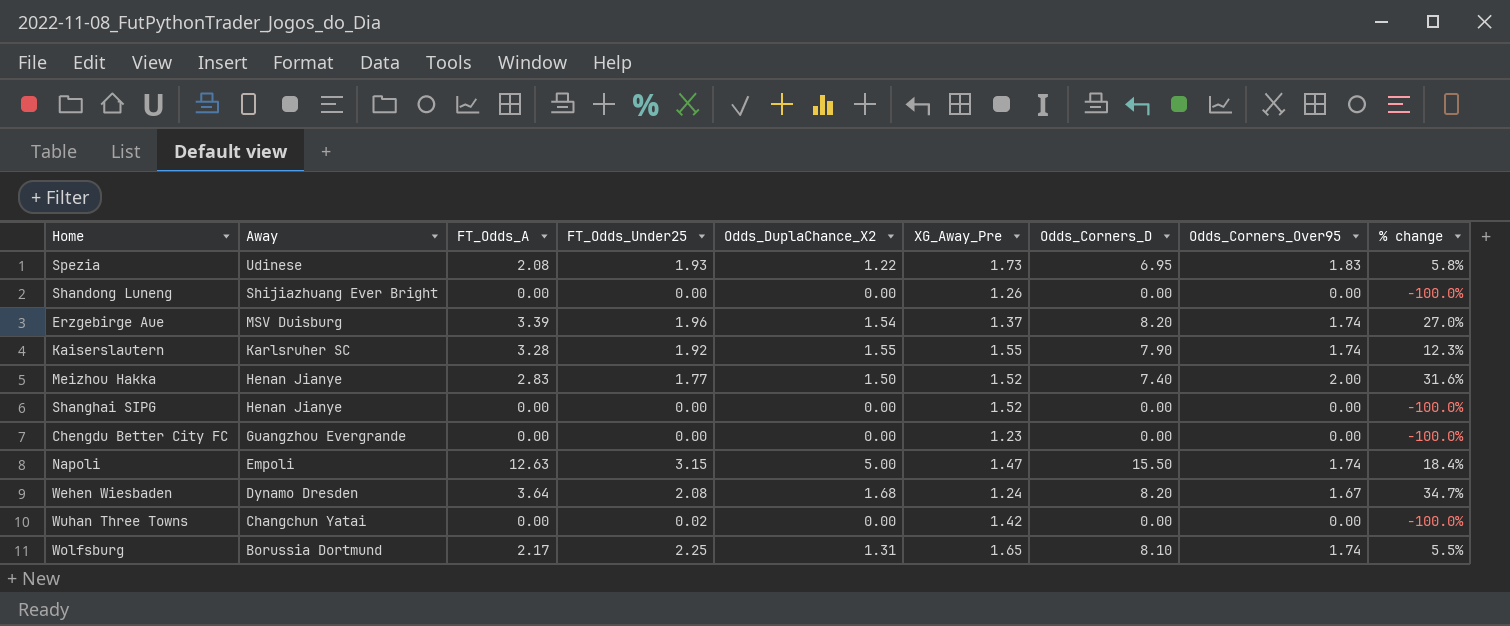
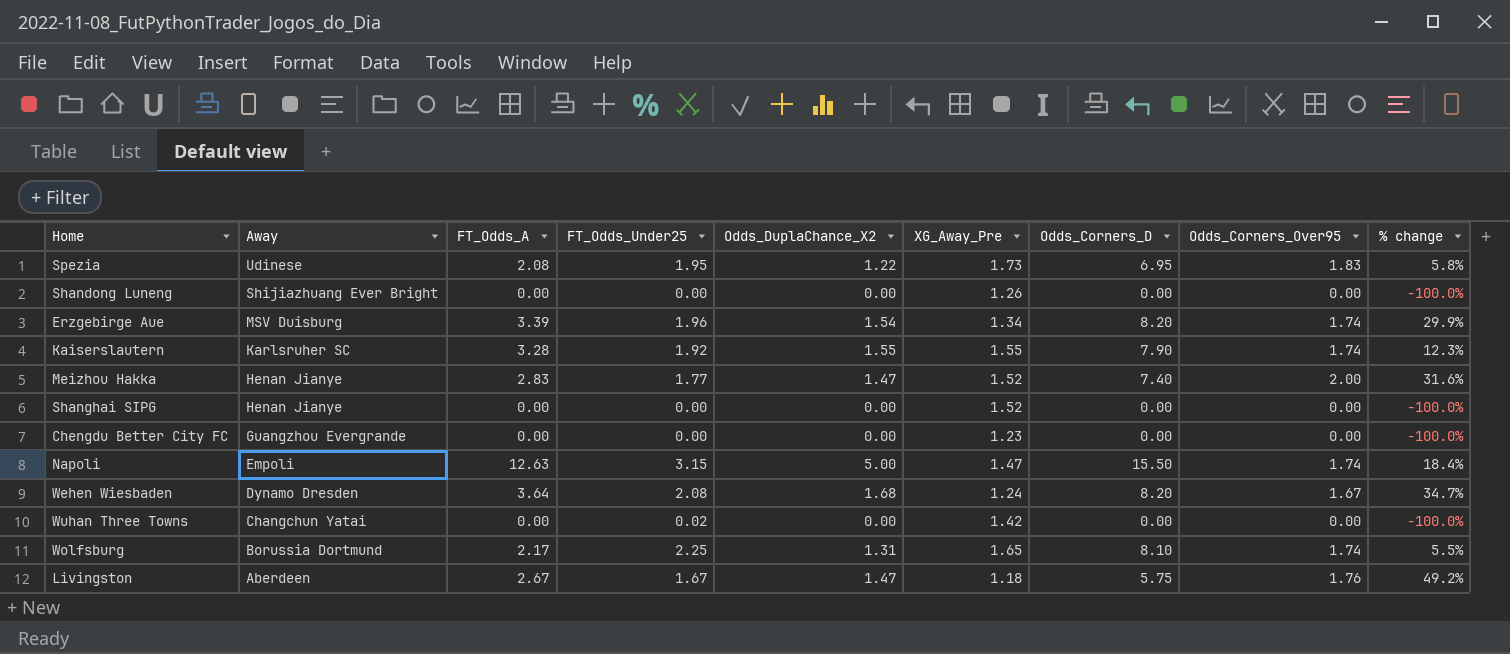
Spezia | FT_Odds_Under25: 1.93 -> 1.95
Erzgebirge Aue | XG_Away_Pre: 1.37 -> 1.34
Erzgebirge Aue | % change: 27.0% -> 29.9%
Meizhou Hakka | Odds_DuplaChance_X2: 1.50 -> 1.47
row Livingston: none -> Aberdeen | 2.67 | 1.67 | 1.47 | 1.18 | 5.75 | 1.76 | 49.2%

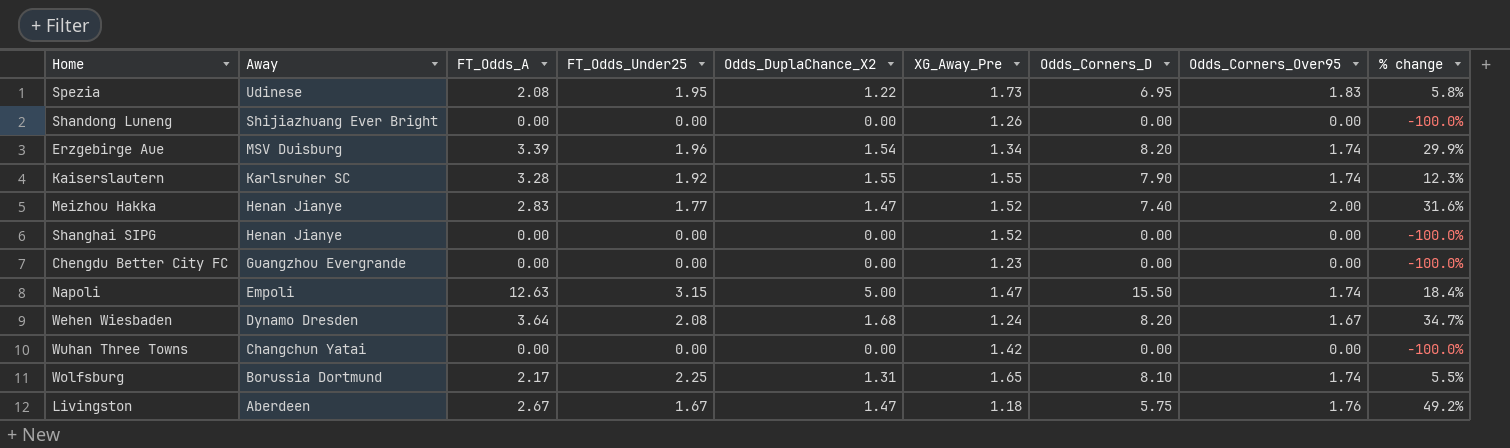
Wuhan Three Towns | FT_Odds_Under25: 0.02 -> 0.00

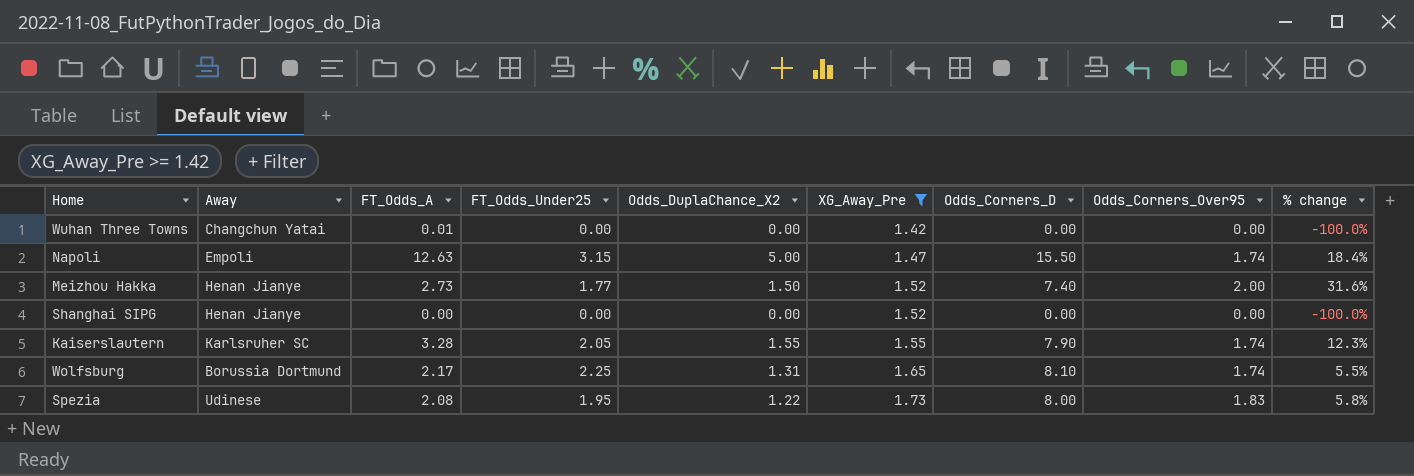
filter: none -> XG_Away_Pre >= 1.42
row order: Away descending -> XG_Away_Pre ascending
Wuhan Three Towns | FT_Odds_A: 0.00 -> 0.01
Meizhou Hakka | FT_Odds_A: 2.83 -> 2.73
Meizhou Hakka | Odds_DuplaChance_X2: 1.47 -> 1.50
Kaiserslautern | FT_Odds_Under25: 1.92 -> 2.05
Spezia | Odds_Corners_D: 6.95 -> 8.00

